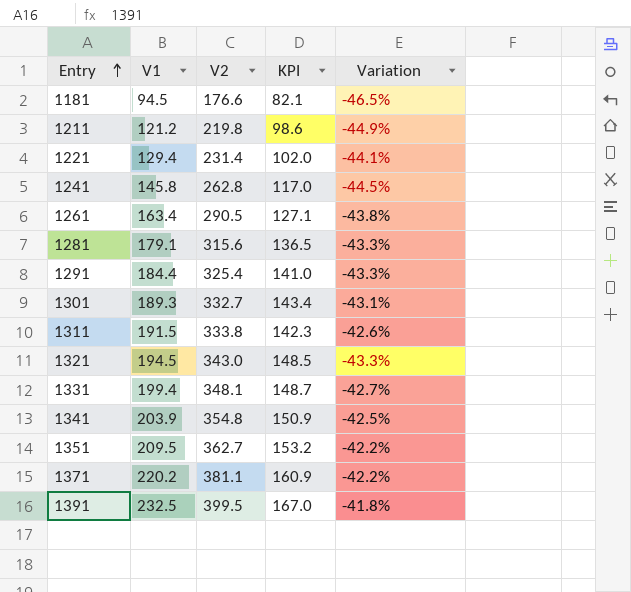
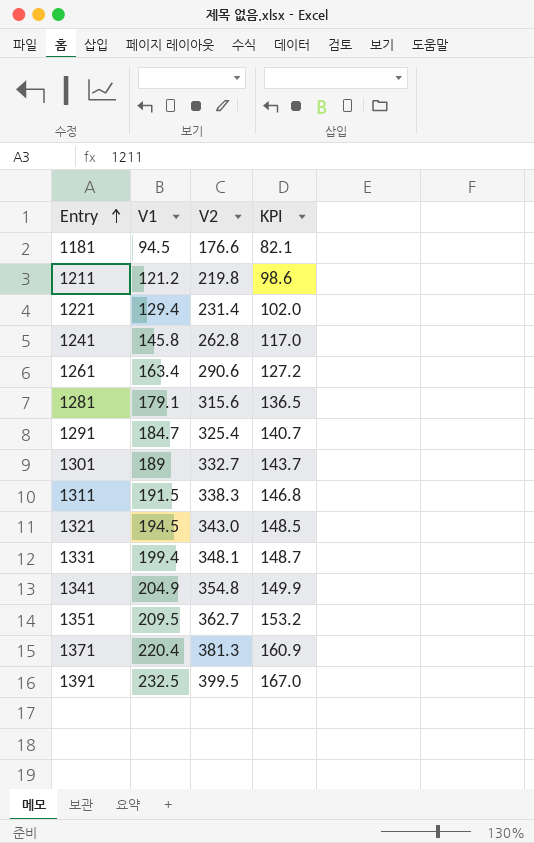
column Variation | formula: ([V1] - [V2]) / [V2] -> none
1261 | V2: 290.5 -> 290.6
1261 | KPI: 127.1 -> 127.2
1291 | V1: 184.4 -> 184.7
1291 | KPI: 141.0 -> 140.7
1301 | V1: 189.3 -> 189
1301 | KPI: 143.4 -> 143.7
1311 | V2: 333.8 -> 338.3
1311 | KPI: 142.3 -> 146.8
1341 | V1: 203.9 -> 204.9
1341 | KPI: 150.9 -> 149.9
1371 | V1: 220.2 -> 220.4
1371 | V2: 381.1 -> 381.3

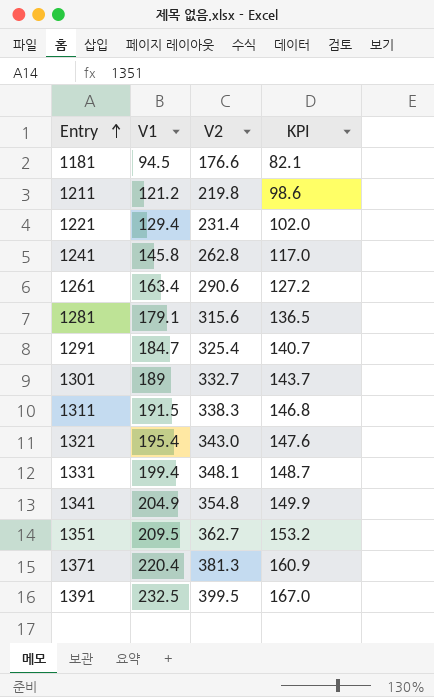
1321 | V1: 194.5 -> 195.4
1321 | KPI: 148.5 -> 147.6

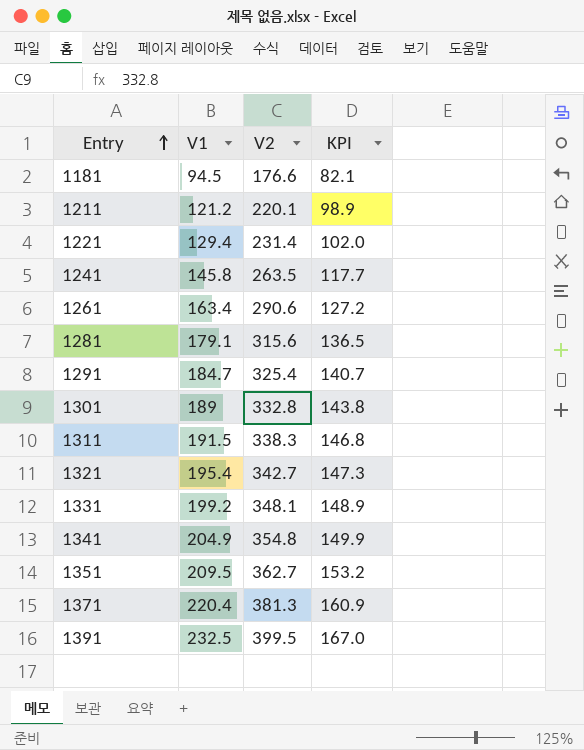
1211 | V2: 219.8 -> 220.1
1211 | KPI: 98.6 -> 98.9
1241 | V2: 262.8 -> 263.5
1241 | KPI: 117.0 -> 117.7
1301 | V2: 332.7 -> 332.8
1301 | KPI: 143.7 -> 143.8
1321 | V2: 343.0 -> 342.7
1321 | KPI: 147.6 -> 147.3
1331 | V1: 199.4 -> 199.2
1331 | KPI: 148.7 -> 148.9

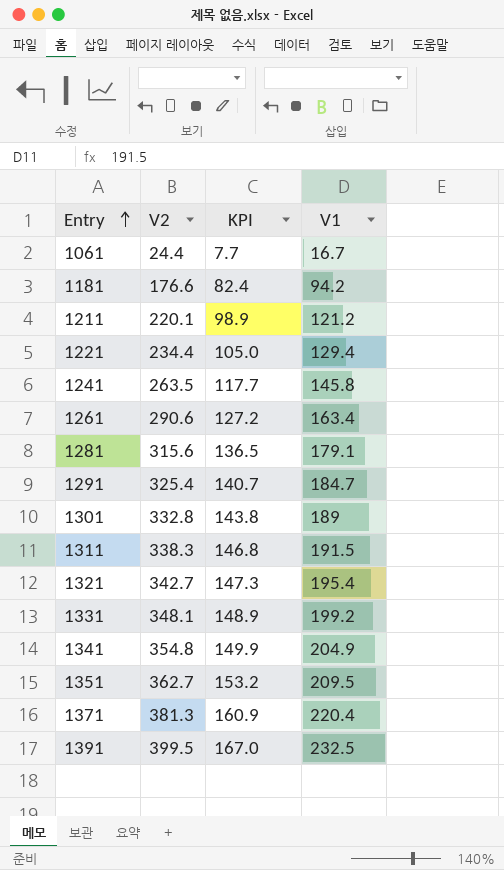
column V1 | position: 2 -> 4
row 1061: none -> 24.4 | 7.7 | 16.7
1181 | KPI: 82.1 -> 82.4
1181 | V1: 94.5 -> 94.2
1221 | V2: 231.4 -> 234.4
1221 | KPI: 102.0 -> 105.0

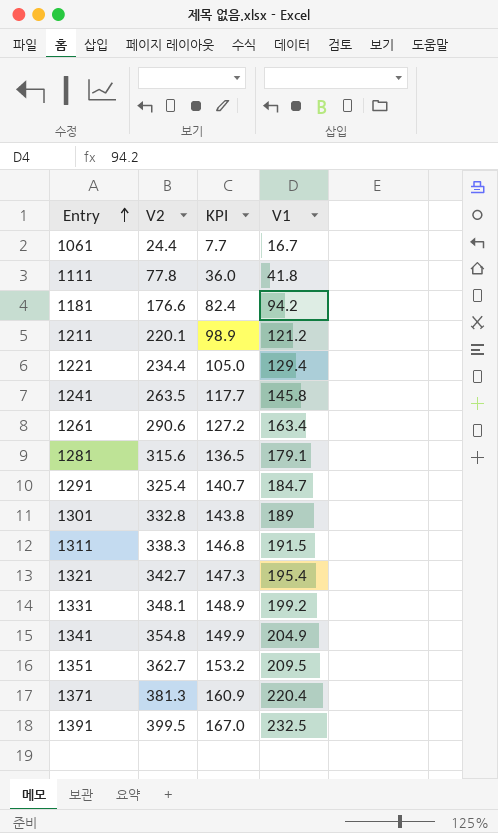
row 1111: none -> 77.8 | 36.0 | 41.8

